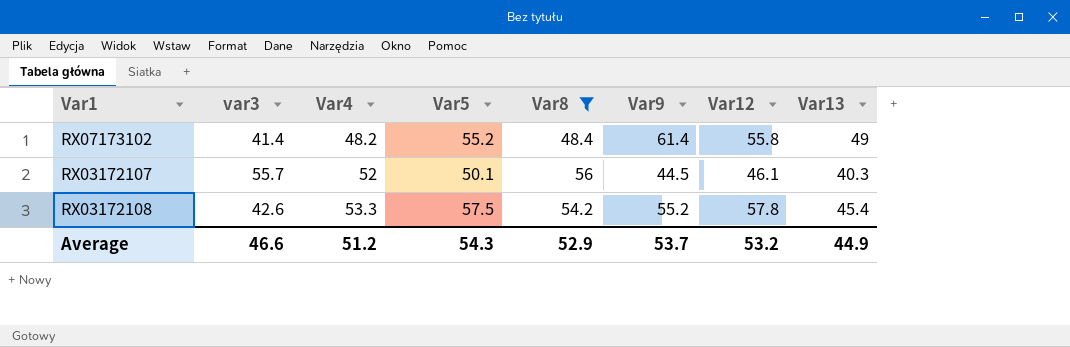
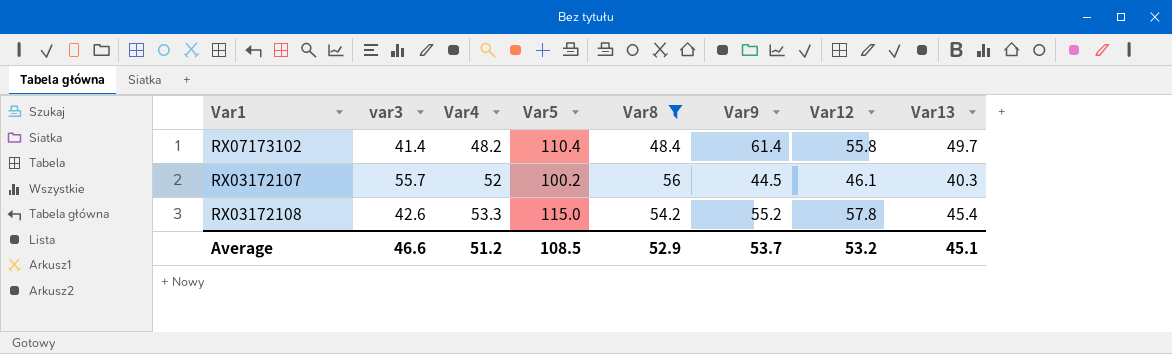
RX07173102 | Var5: 55.2 -> 110.4
RX07173102 | Var13: 49 -> 49.7
RX03172107 | Var5: 50.1 -> 100.2
RX03172108 | Var5: 57.5 -> 115.0
Average | Var5: 54.3 -> 108.5
Average | Var13: 44.9 -> 45.1

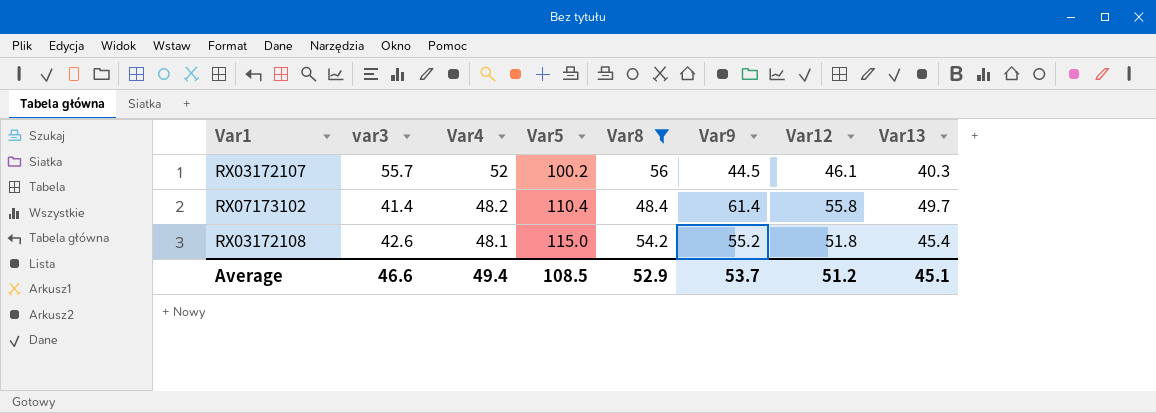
row order: Var4 ascending -> Var4 descending
RX03172108 | Var4: 53.3 -> 48.1
RX03172108 | Var12: 57.8 -> 51.8
Average | Var4: 51.2 -> 49.4
Average | Var12: 53.2 -> 51.2

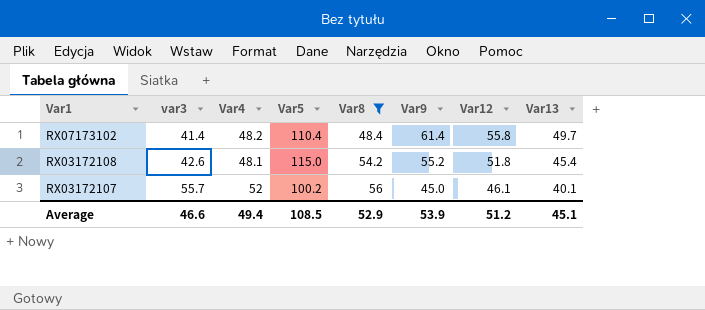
row order: Var4 descending -> Var1 descending
RX03172107 | Var9: 44.5 -> 45.0
RX03172107 | Var13: 40.3 -> 40.1
Average | Var9: 53.7 -> 53.9

